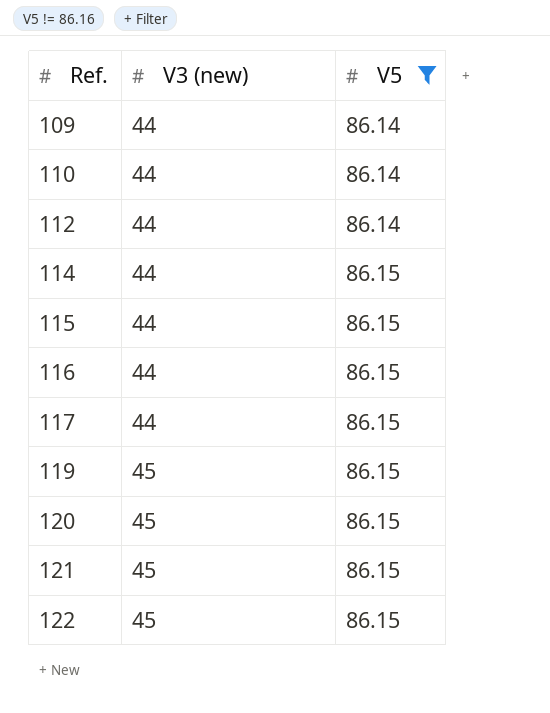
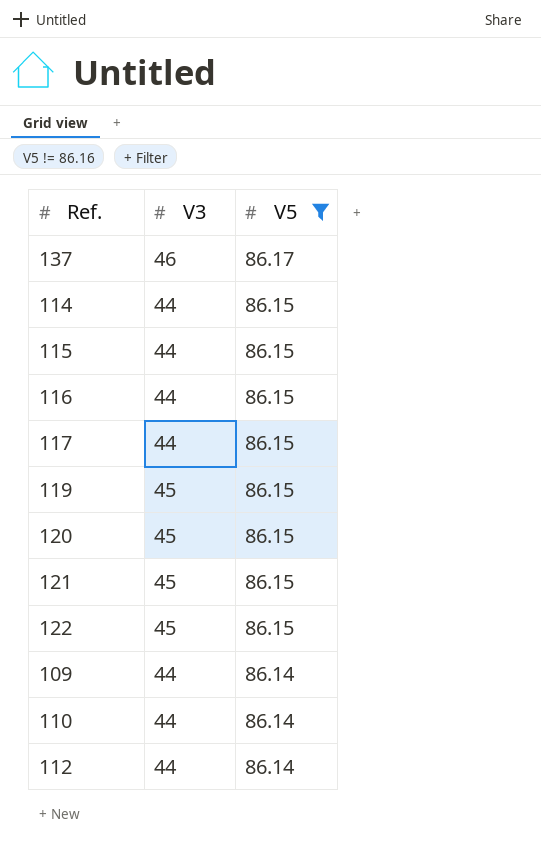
row order: Ref. ascending -> V5 descending
column name: V3 (new) -> V3
row 137: none -> 46 | 86.17

